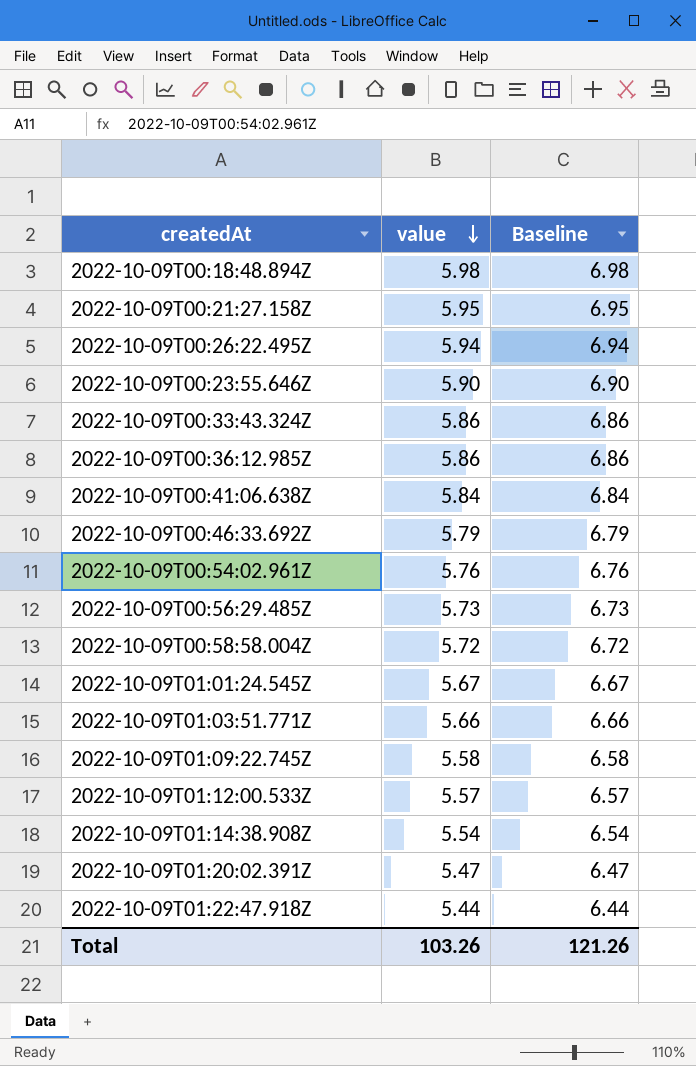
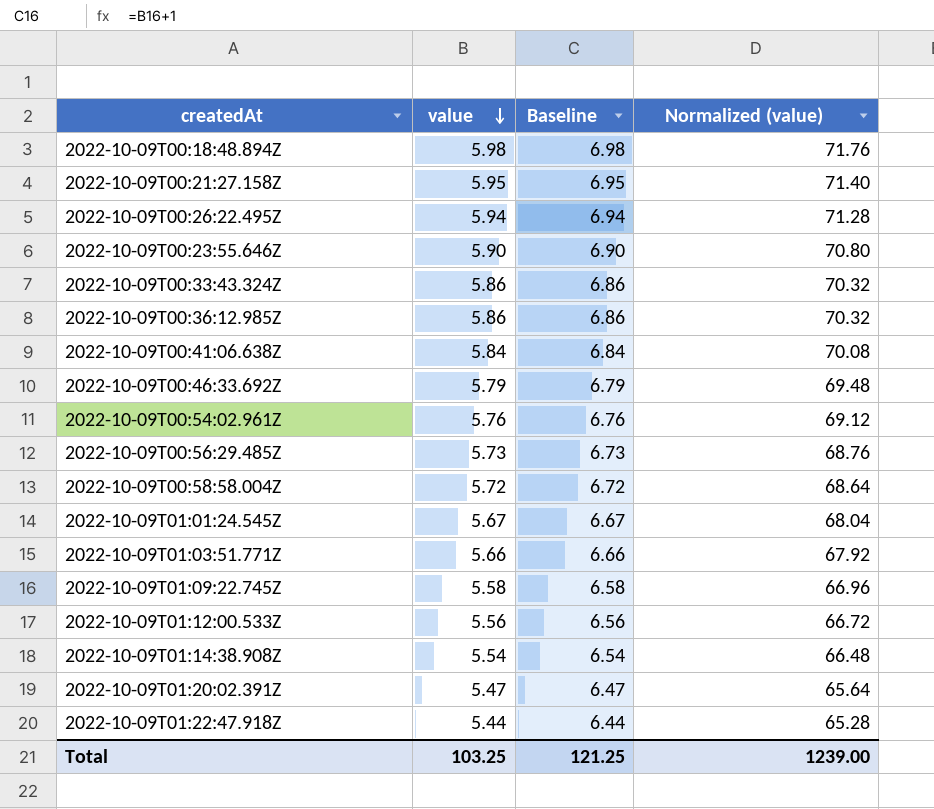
column Normalized (value) | formula: none -> [value] * 12
2022-10-09T01:12:00.533Z | value: 5.57 -> 5.56
2022-10-09T01:12:00.533Z | Baseline: 6.57 -> 6.56
Total | value: 103.26 -> 103.25
Total | Baseline: 121.26 -> 121.25

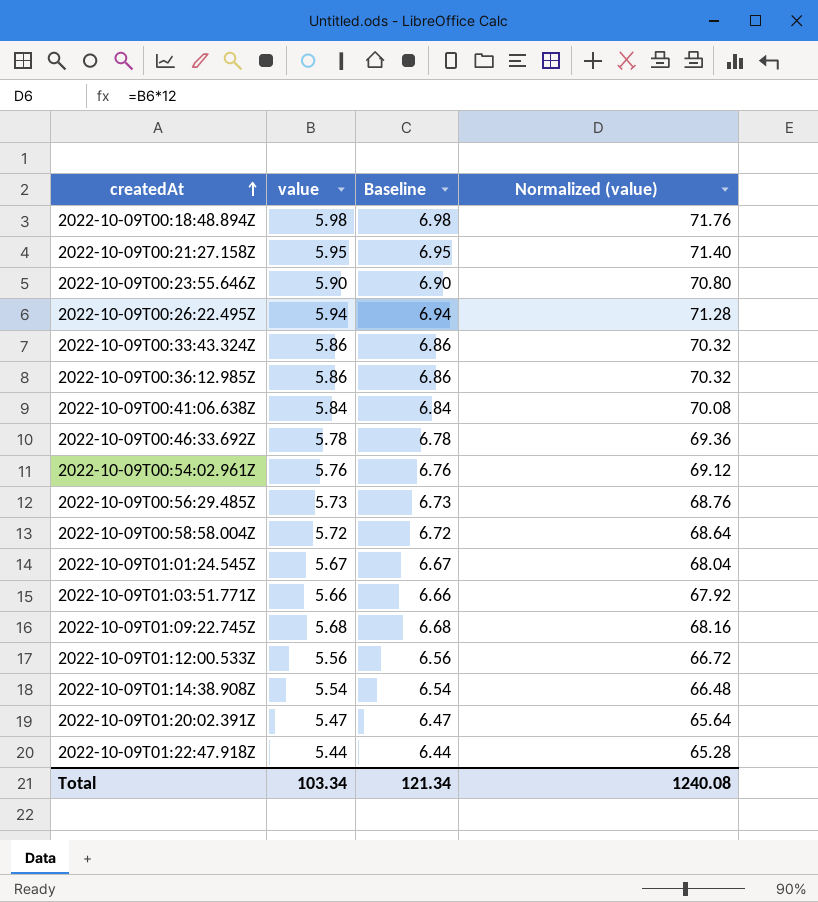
row order: value descending -> createdAt ascending
2022-10-09T00:46:33.692Z | value: 5.79 -> 5.78
2022-10-09T00:46:33.692Z | Baseline: 6.79 -> 6.78
2022-10-09T00:46:33.692Z | Normalized (value): 69.48 -> 69.36
2022-10-09T01:09:22.745Z | value: 5.58 -> 5.68
2022-10-09T01:09:22.745Z | Baseline: 6.58 -> 6.68
2022-10-09T01:09:22.745Z | Normalized (value): 66.96 -> 68.16
Total | value: 103.25 -> 103.34
Total | Baseline: 121.25 -> 121.34
Total | Normalized (value): 1239.00 -> 1240.08

